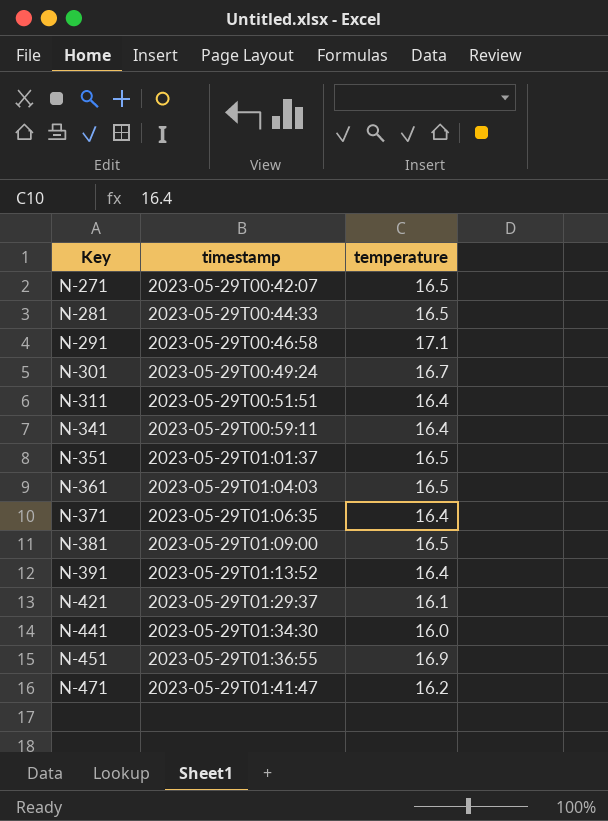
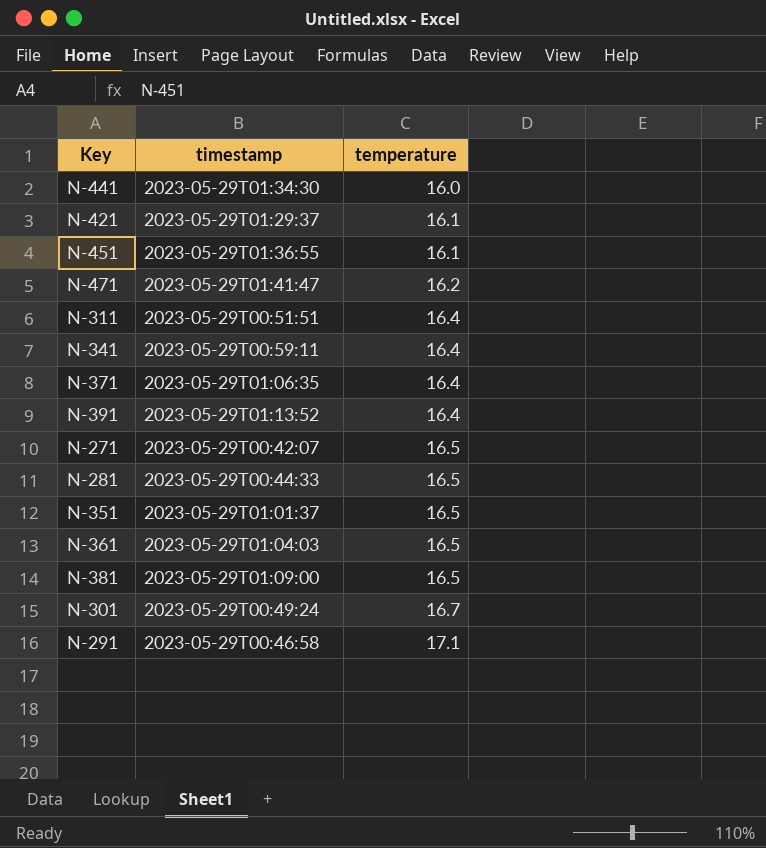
row order: Key ascending -> temperature ascending
N-451 | temperature: 16.9 -> 16.1

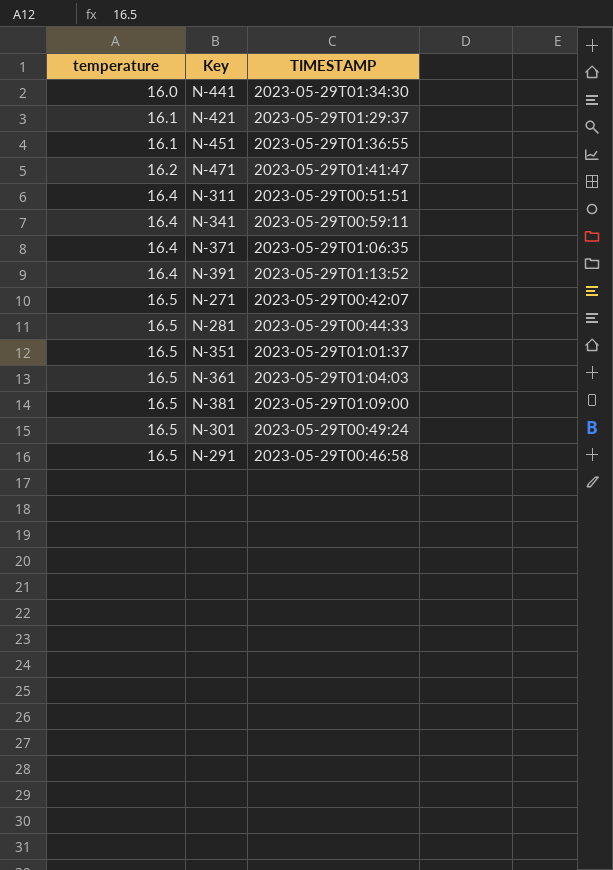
column temperature | position: 3 -> 1
column name: timestamp -> TIMESTAMP
N-301 | temperature: 16.7 -> 16.5
N-291 | temperature: 17.1 -> 16.5

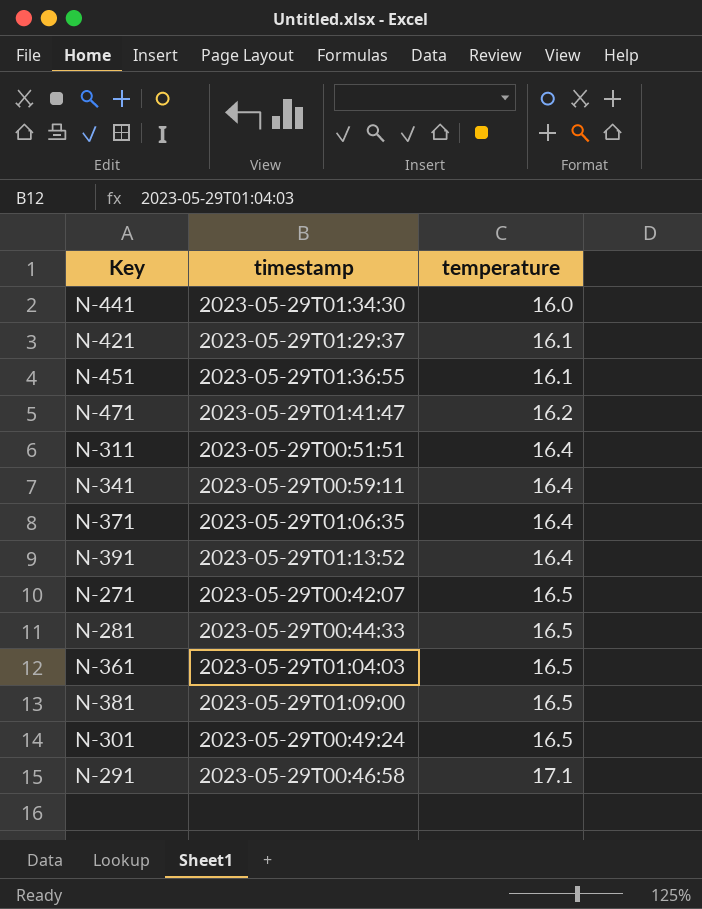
column name: TIMESTAMP -> timestamp
column temperature | position: 1 -> 3
row N-351: 16.5 | 2023-05-29T01:01:37 -> none
N-291 | temperature: 16.5 -> 17.1

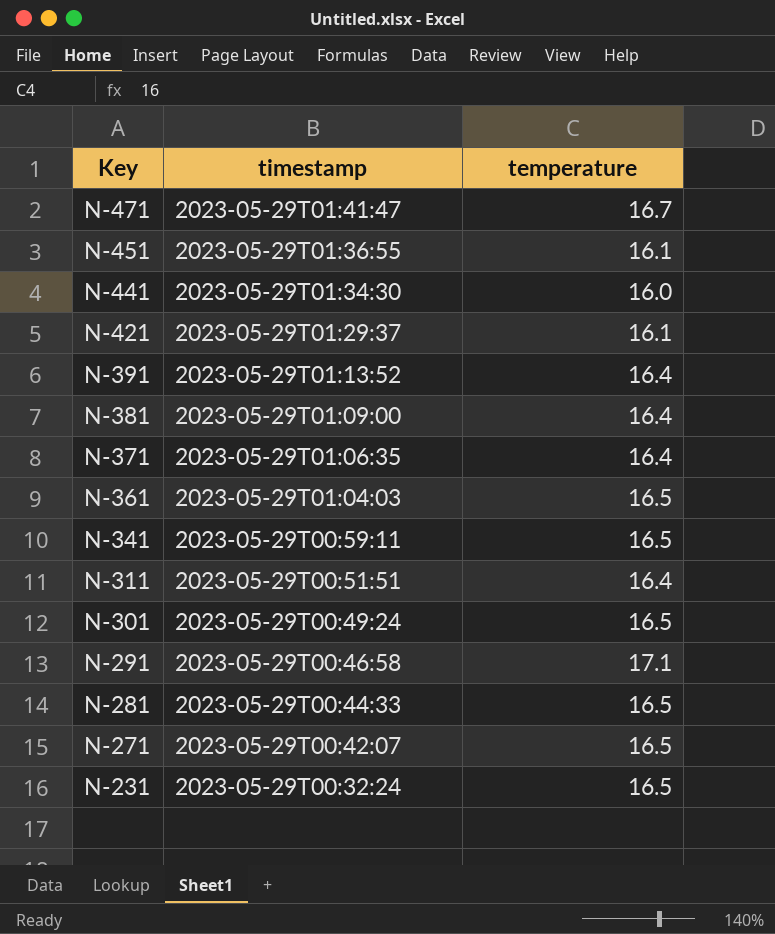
row order: temperature ascending -> Key descending
N-471 | temperature: 16.2 -> 16.7
N-381 | temperature: 16.5 -> 16.4
N-341 | temperature: 16.4 -> 16.5
row N-231: none -> 2023-05-29T00:32:24 | 16.5

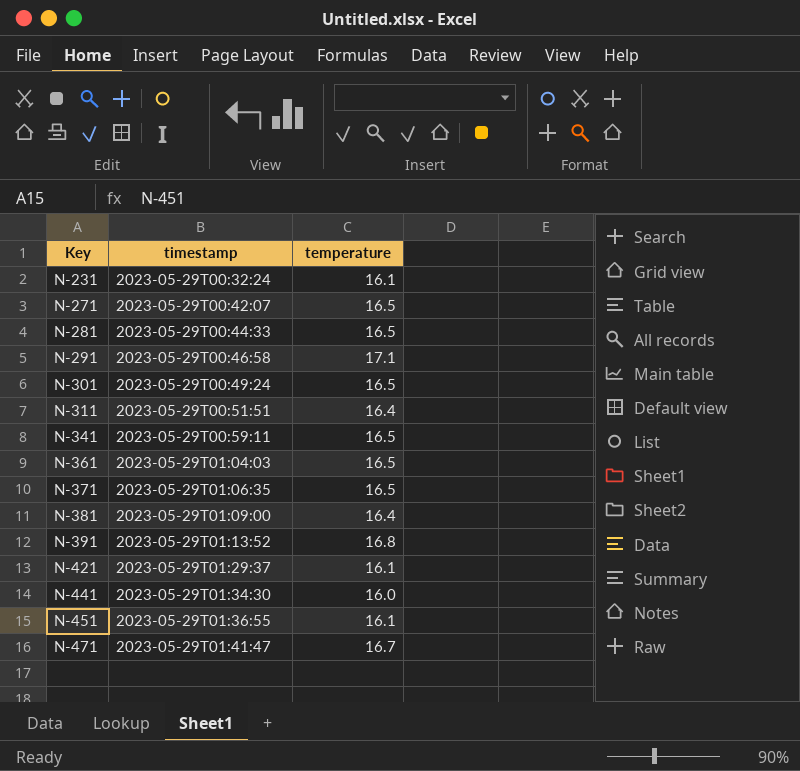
row order: Key descending -> Key ascending
N-231 | temperature: 16.5 -> 16.1
N-371 | temperature: 16.4 -> 16.5
N-391 | temperature: 16.4 -> 16.8

